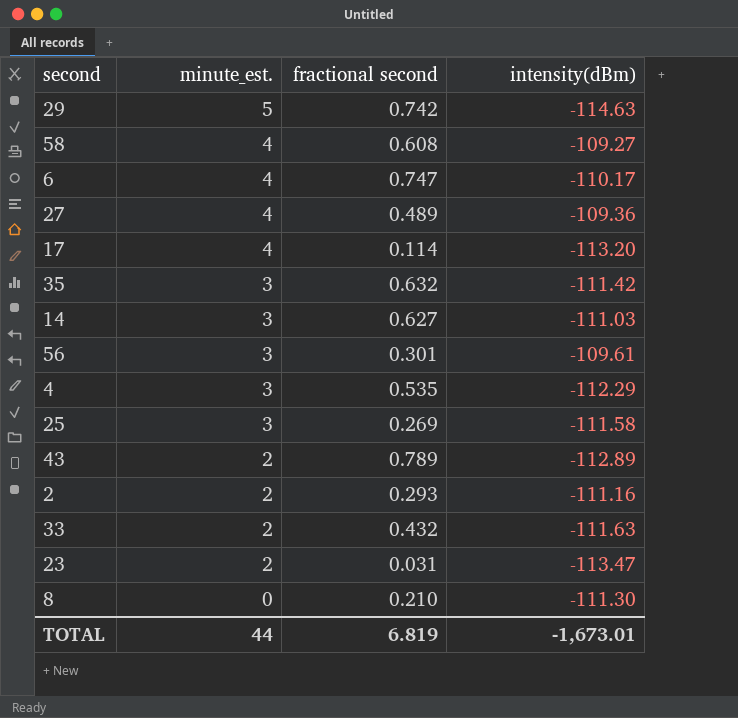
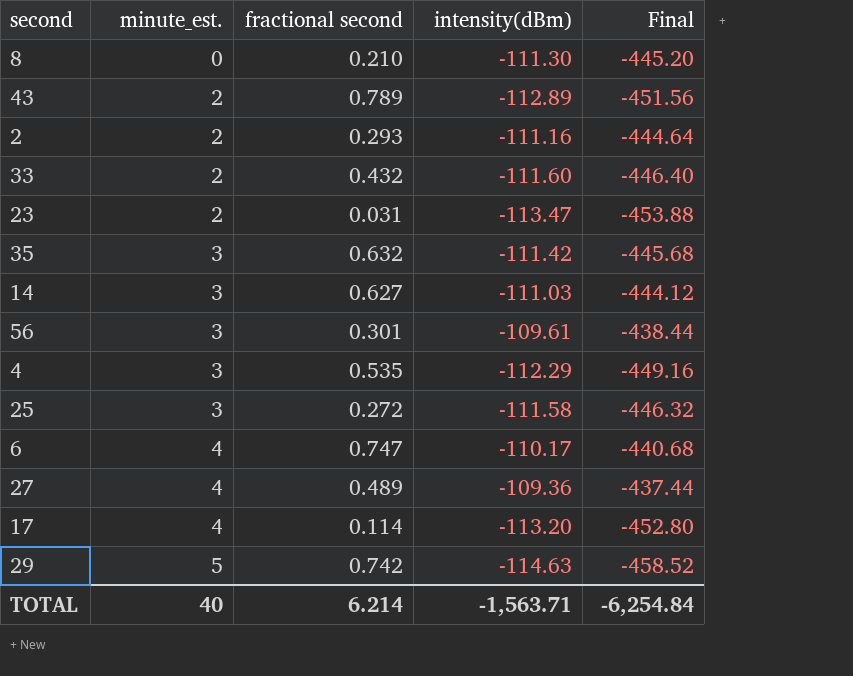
row order: minute_est. descending -> minute_est. ascending
column Final | formula: none -> [intensity(dBm)] * 4
row 58: 4 | 0.608 | -109.27 -> none
33 | intensity(dBm): -111.63 -> -111.60
25 | fractional second: 0.269 -> 0.272
TOTAL | minute_est.: 44 -> 40
TOTAL | fractional second: 6.819 -> 6.214
TOTAL | intensity(dBm): -1,673.01 -> -1,563.71

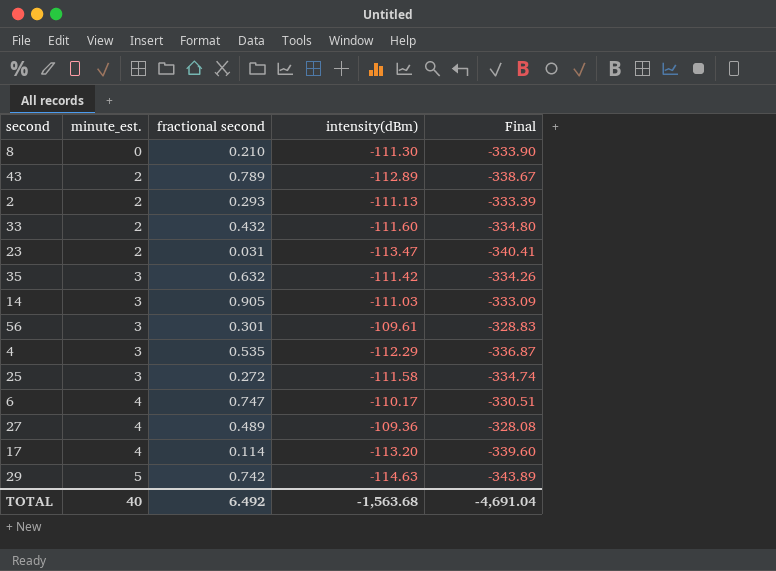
column Final | formula: [intensity(dBm)] * 4 -> [intensity(dBm)] * 3
2 | intensity(dBm): -111.16 -> -111.13
14 | fractional second: 0.627 -> 0.905
TOTAL | fractional second: 6.214 -> 6.492
TOTAL | intensity(dBm): -1,563.71 -> -1,563.68
TOTAL | Final: -6,254.84 -> -4,691.04

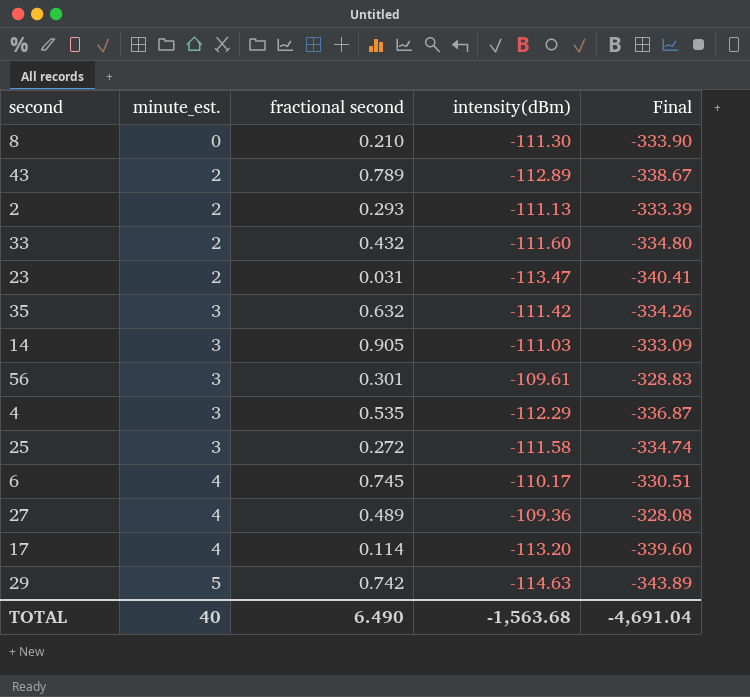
6 | fractional second: 0.747 -> 0.745
TOTAL | fractional second: 6.492 -> 6.490

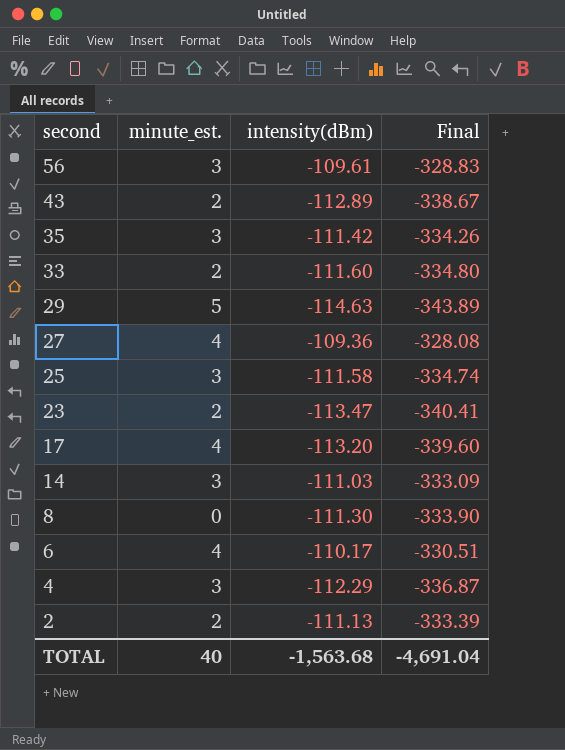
row order: minute_est. ascending -> second descending
column fractional second | position: 3 -> none

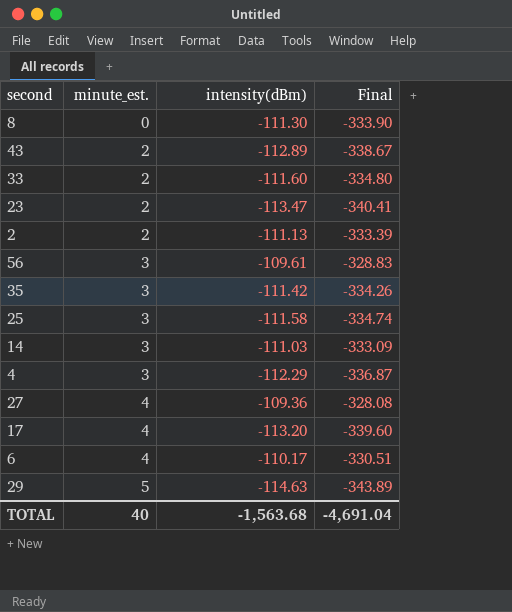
row order: second descending -> minute_est. ascending

